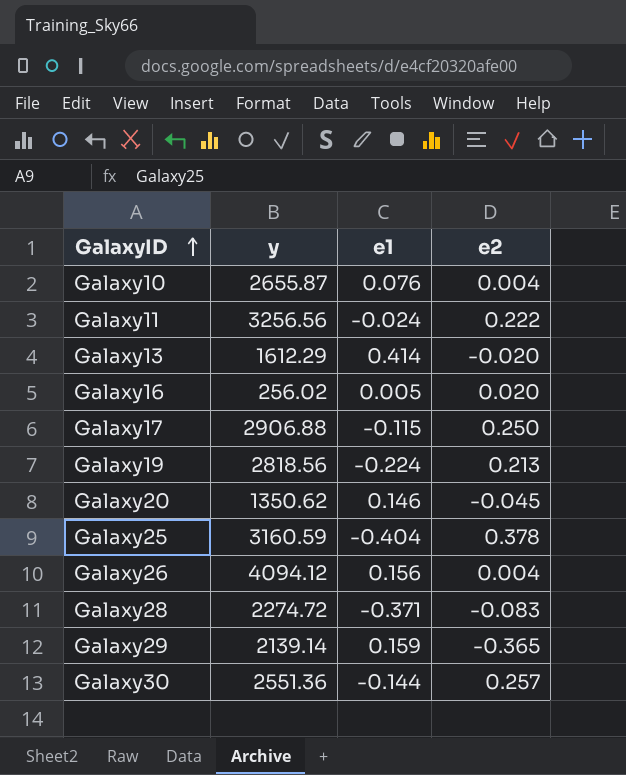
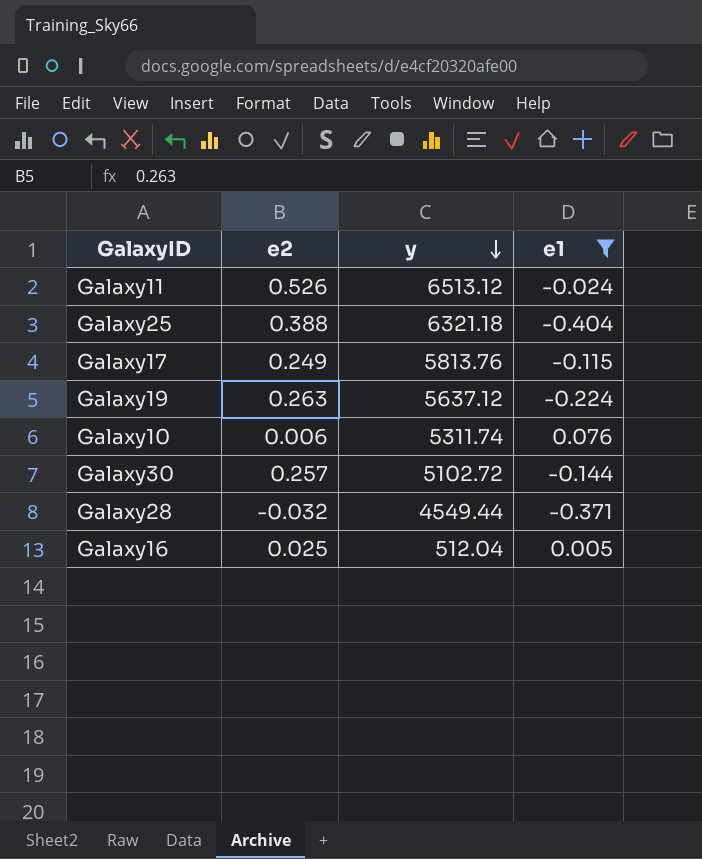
filter: none -> e1 <= 0.076
row order: GalaxyID ascending -> y descending
column e2 | position: 4 -> 2
Galaxy11 | e2: 0.222 -> 0.526
Galaxy11 | y: 3256.56 -> 6513.12
Galaxy25 | e2: 0.378 -> 0.388
Galaxy25 | y: 3160.59 -> 6321.18
Galaxy17 | e2: 0.250 -> 0.249
Galaxy17 | y: 2906.88 -> 5813.76
Galaxy19 | e2: 0.213 -> 0.263
Galaxy19 | y: 2818.56 -> 5637.12
Galaxy10 | e2: 0.004 -> 0.006
Galaxy10 | y: 2655.87 -> 5311.74
Galaxy30 | y: 2551.36 -> 5102.72
Galaxy28 | e2: -0.083 -> -0.032
Galaxy28 | y: 2274.72 -> 4549.44
Galaxy16 | e2: 0.020 -> 0.025
Galaxy16 | y: 256.02 -> 512.04

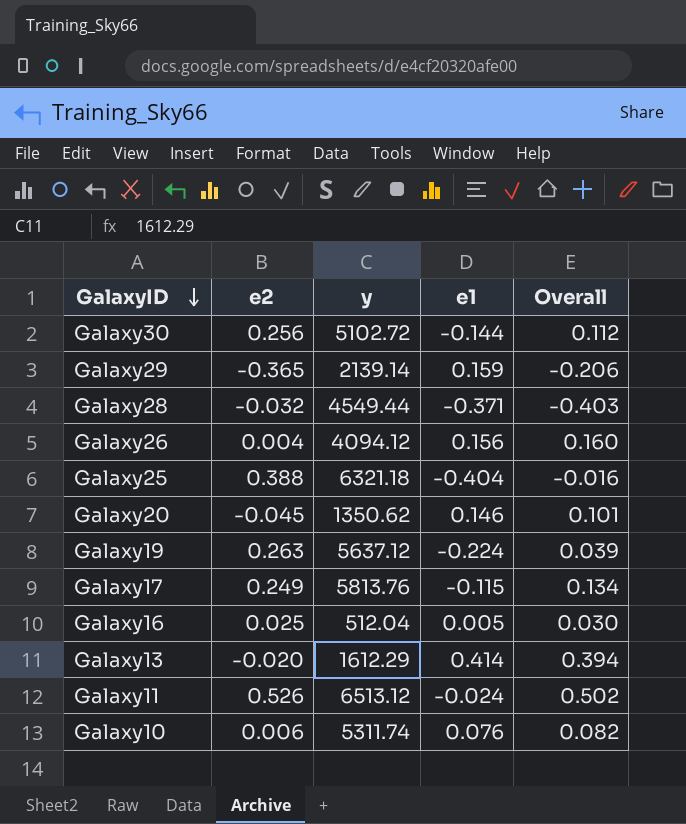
filter: e1 <= 0.076 -> none
row order: y descending -> GalaxyID descending
column Overall | formula: none -> [e2] + [e1]
Galaxy30 | e2: 0.257 -> 0.256

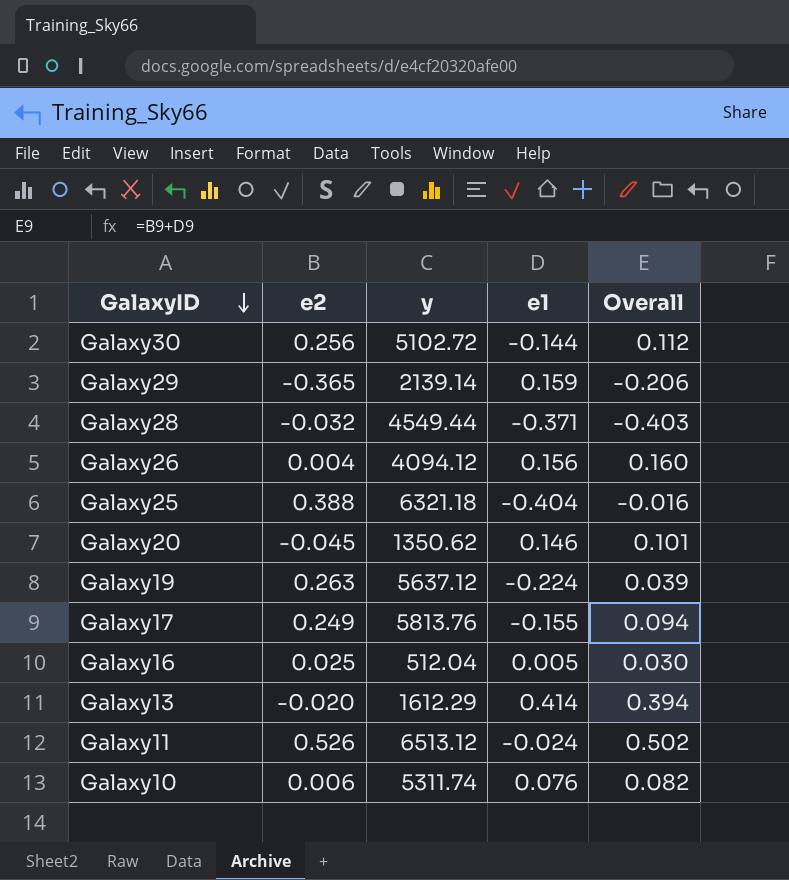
Galaxy17 | e1: -0.115 -> -0.155
Galaxy17 | Overall: 0.134 -> 0.094

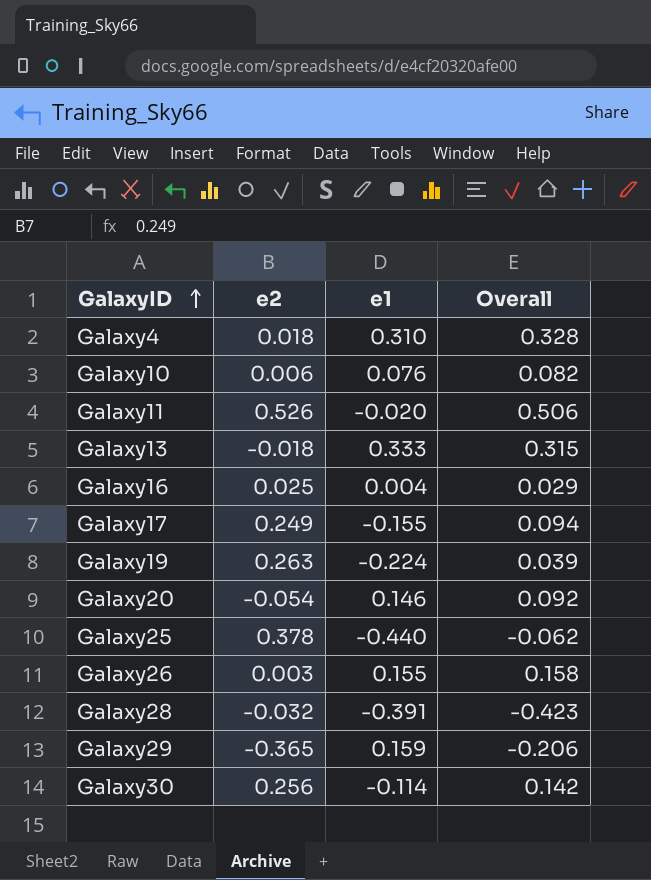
row order: GalaxyID descending -> GalaxyID ascending
column y | position: 3 -> none
row Galaxy4: none -> 0.018 | 0.310 | 0.328
Galaxy11 | e1: -0.024 -> -0.020
Galaxy11 | Overall: 0.502 -> 0.506
Galaxy13 | e2: -0.020 -> -0.018
Galaxy13 | e1: 0.414 -> 0.333
Galaxy13 | Overall: 0.394 -> 0.315
Galaxy16 | e1: 0.005 -> 0.004
Galaxy16 | Overall: 0.030 -> 0.029
Galaxy20 | e2: -0.045 -> -0.054
Galaxy20 | Overall: 0.101 -> 0.092
Galaxy25 | e2: 0.388 -> 0.378
Galaxy25 | e1: -0.404 -> -0.440
Galaxy25 | Overall: -0.016 -> -0.062
Galaxy26 | e2: 0.004 -> 0.003
Galaxy26 | e1: 0.156 -> 0.155
Galaxy26 | Overall: 0.160 -> 0.158
Galaxy28 | e1: -0.371 -> -0.391
Galaxy28 | Overall: -0.403 -> -0.423
Galaxy30 | e1: -0.144 -> -0.114
Galaxy30 | Overall: 0.112 -> 0.142

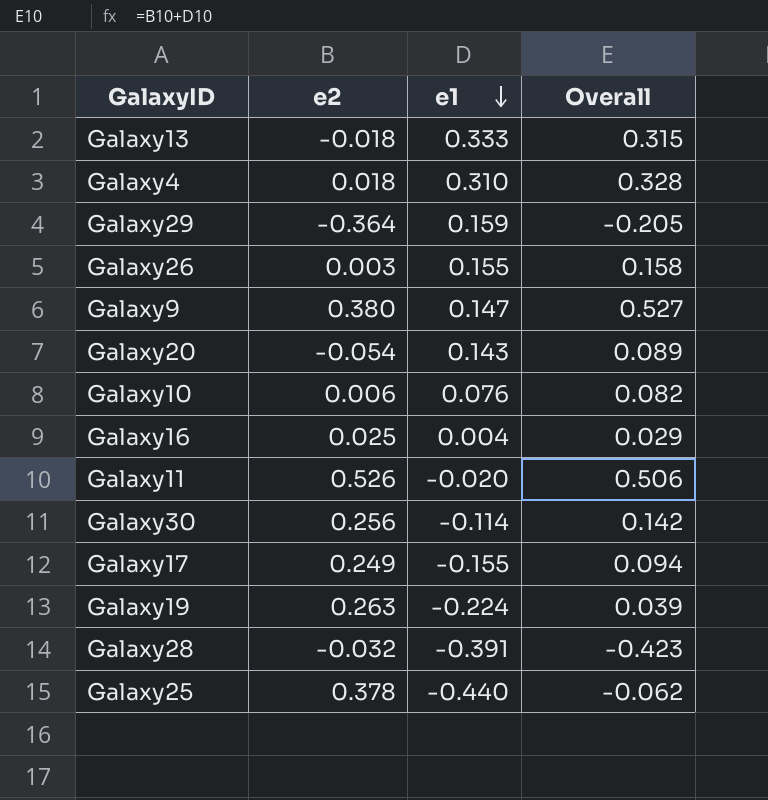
row order: GalaxyID ascending -> e1 descending
Galaxy29 | e2: -0.365 -> -0.364
Galaxy29 | Overall: -0.206 -> -0.205
row Galaxy9: none -> 0.380 | 0.147 | 0.527
Galaxy20 | e1: 0.146 -> 0.143
Galaxy20 | Overall: 0.092 -> 0.089

